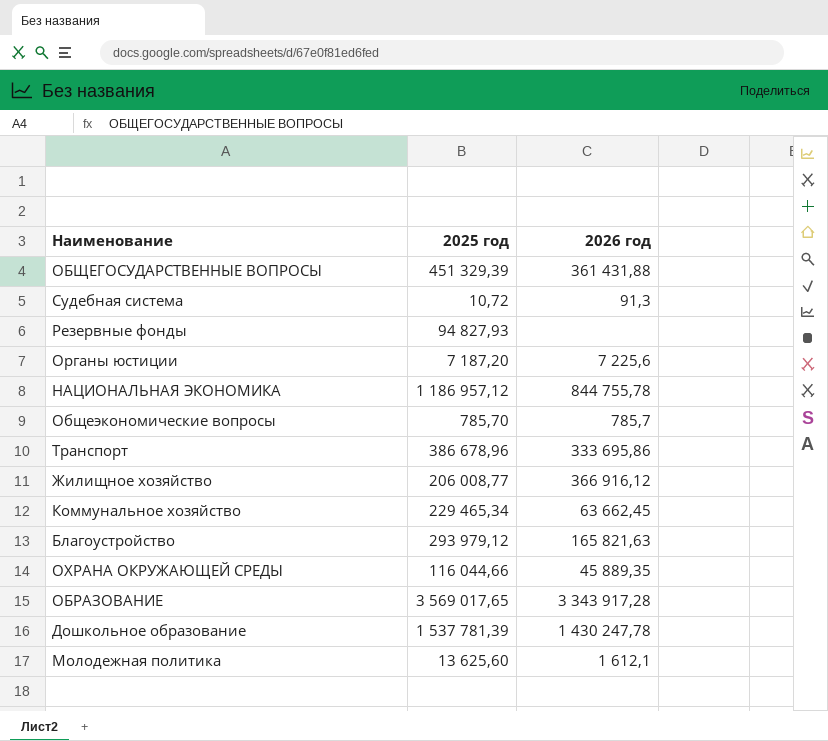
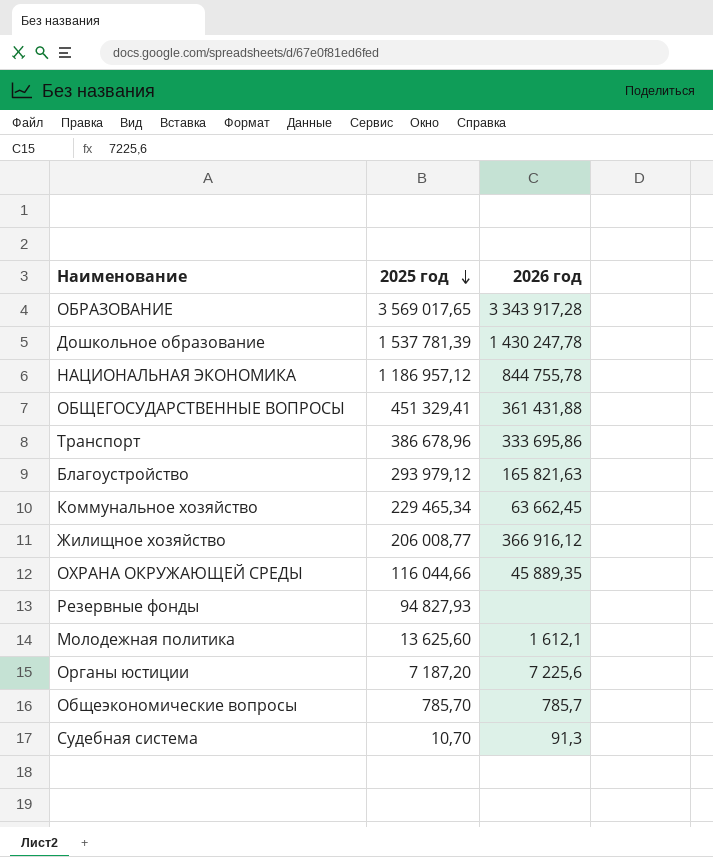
row order: none -> 2025 год descending
ОБЩЕГОСУДАРСТВЕННЫЕ ВОПРОСЫ | 2025 год: 451 329,39 -> 451 329,41
Судебная система | 2025 год: 10,72 -> 10,70

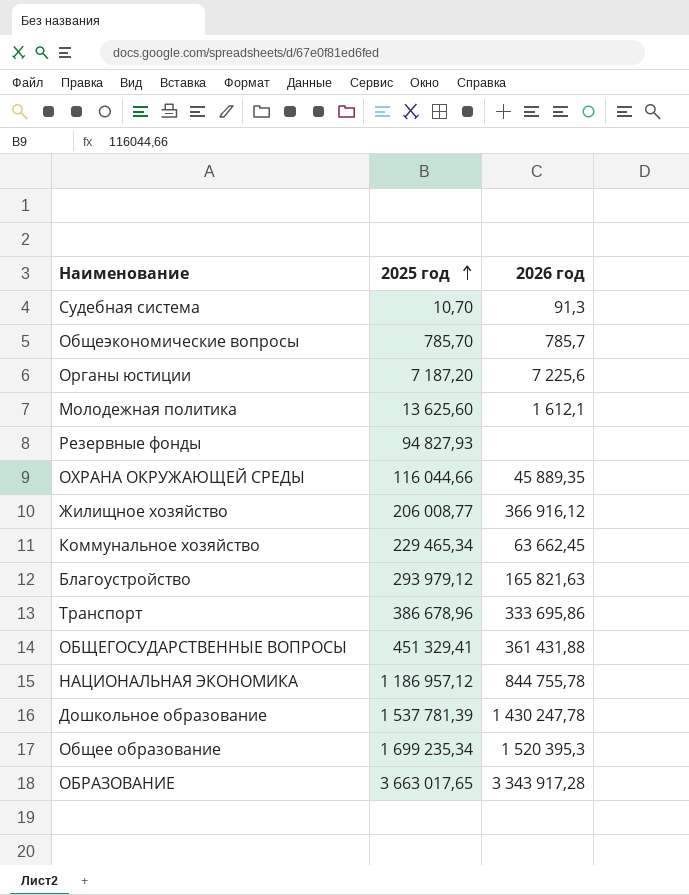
row order: 2025 год descending -> 2025 год ascending
row Общее образование: none -> 1 699 235,34 | 1 520 395,3
ОБРАЗОВАНИЕ | 2025 год: 3 569 017,65 -> 3 663 017,65

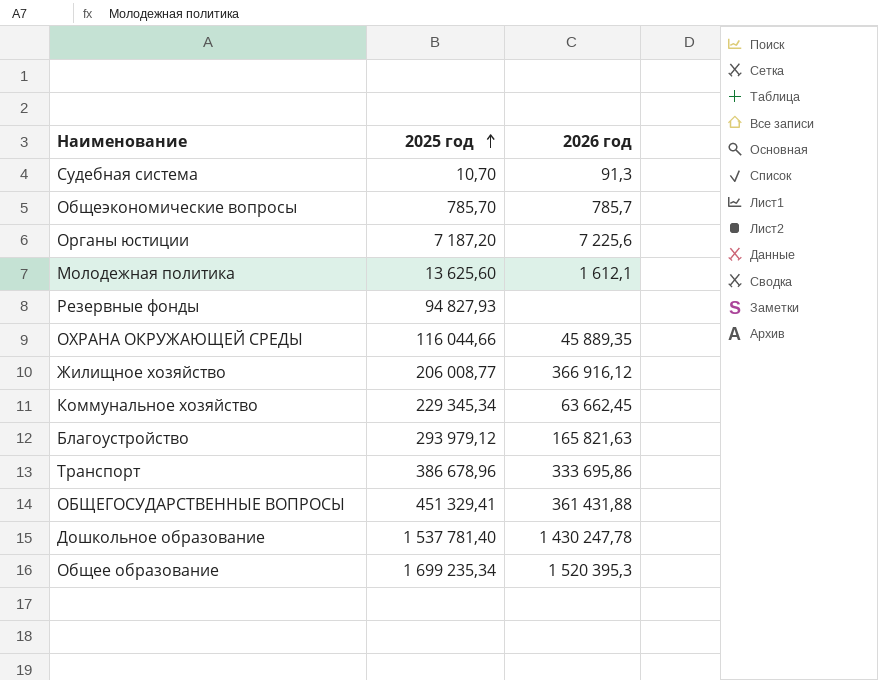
row НАЦИОНАЛЬНАЯ ЭКОНОМИКА: 1 186 957,12 | 844 755,78 -> none
row ОБРАЗОВАНИЕ: 3 663 017,65 | 3 343 917,28 -> none
Коммунальное хозяйство | 2025 год: 229 465,34 -> 229 345,34
Дошкольное образование | 2025 год: 1 537 781,39 -> 1 537 781,40

